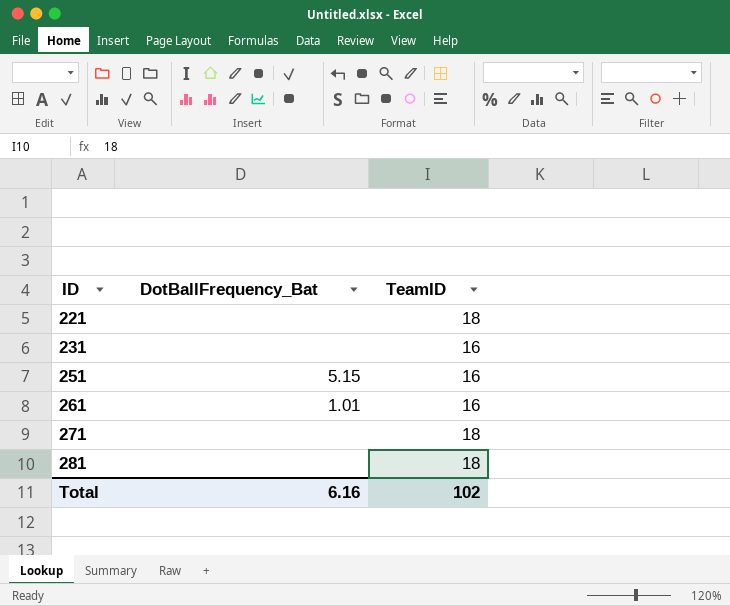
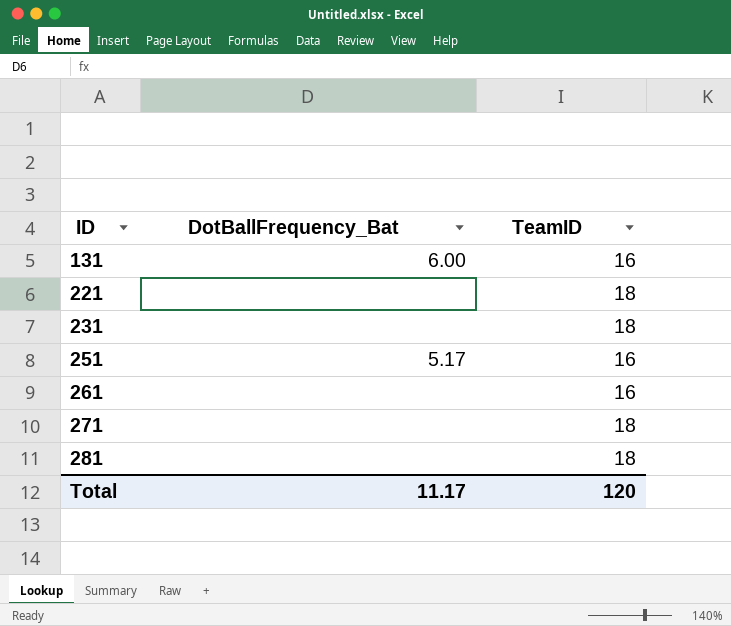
row 131: none -> 6.00 | 16
231 | TeamID: 16 -> 18
251 | DotBallFrequency_Bat: 5.15 -> 5.17
261 | DotBallFrequency_Bat: 1.01 -> none
Total | DotBallFrequency_Bat: 6.16 -> 11.17
Total | TeamID: 102 -> 120

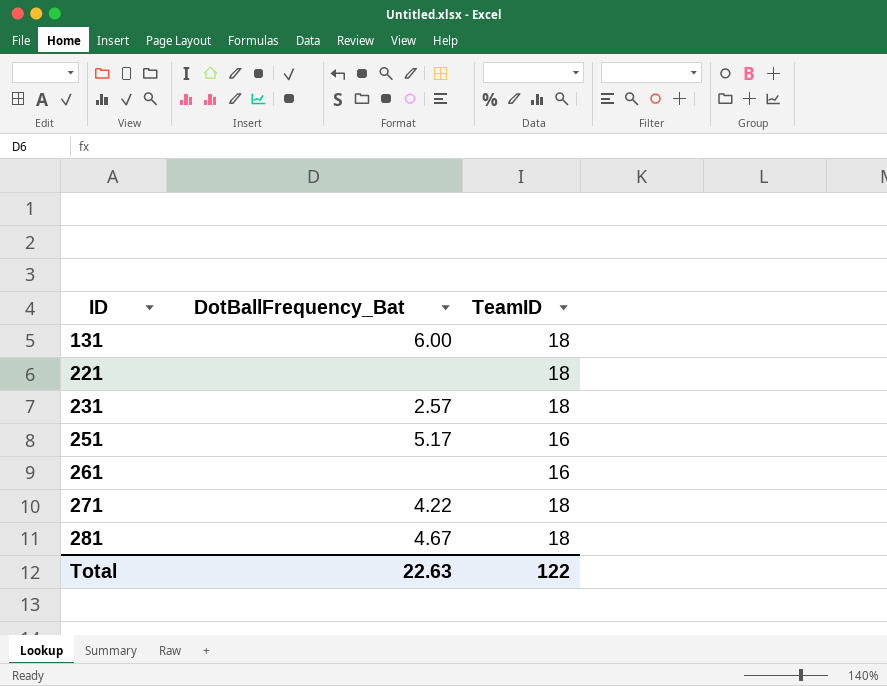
131 | TeamID: 16 -> 18
231 | DotBallFrequency_Bat: none -> 2.57
271 | DotBallFrequency_Bat: none -> 4.22
281 | DotBallFrequency_Bat: none -> 4.67
Total | DotBallFrequency_Bat: 11.17 -> 22.63
Total | TeamID: 120 -> 122

